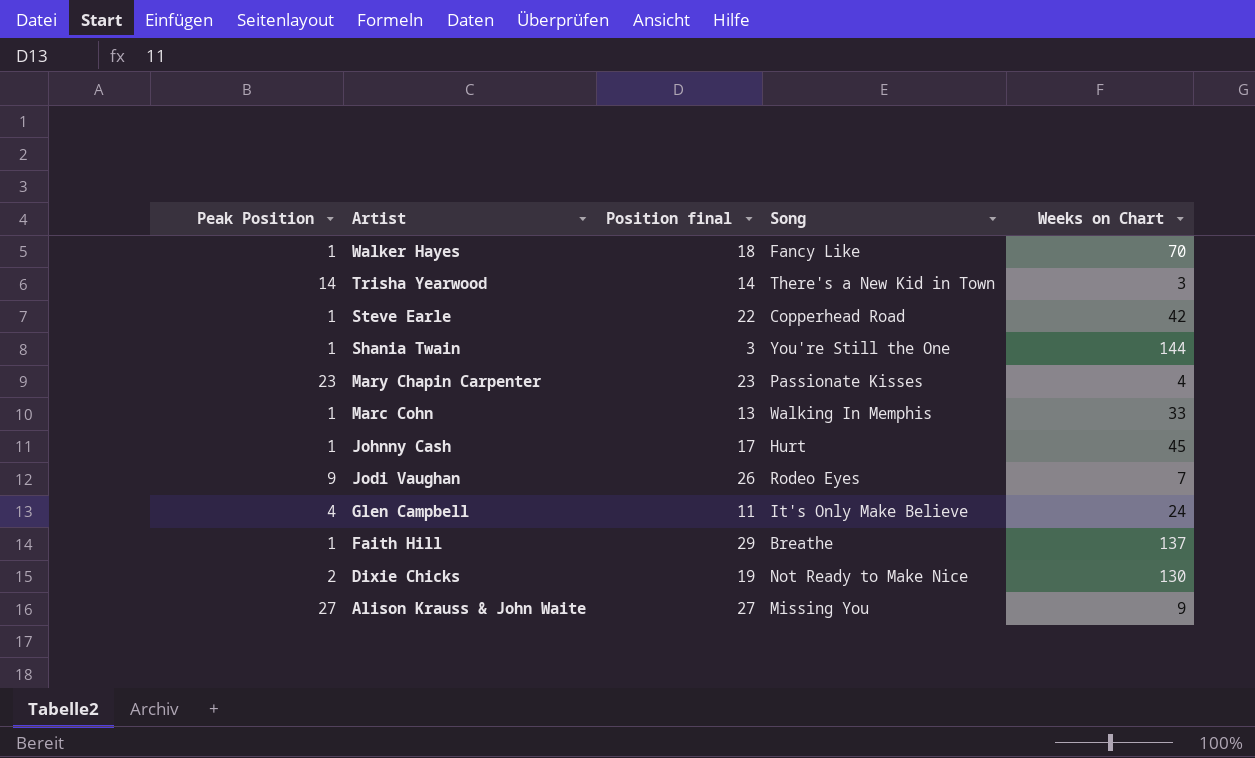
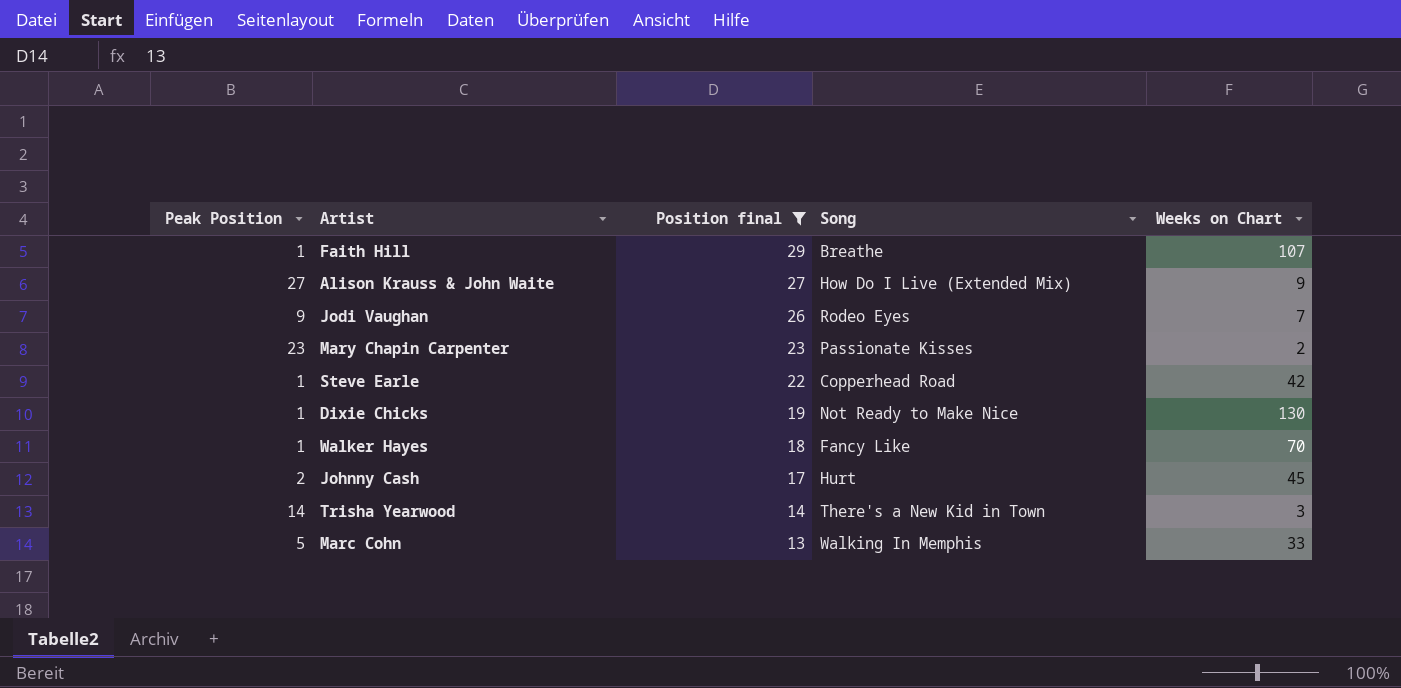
filter: none -> Position final >= 13
row order: Artist descending -> Position final descending
Faith Hill | Weeks on Chart: 137 -> 107
Alison Krauss & John Waite | Song: Missing You -> How Do I Live (Extended Mix)
Mary Chapin Carpenter | Weeks on Chart: 4 -> 2
Dixie Chicks | Peak Position: 2 -> 1
Johnny Cash | Peak Position: 1 -> 2
Marc Cohn | Peak Position: 1 -> 5

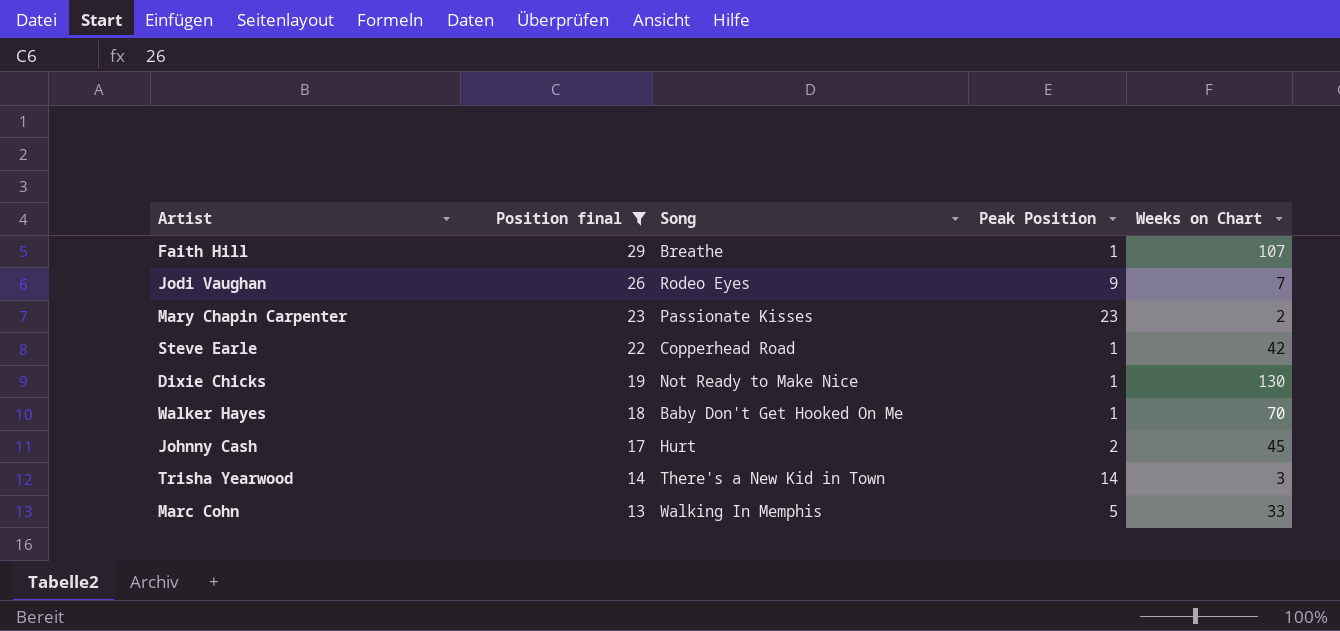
column Peak Position | position: 1 -> 4
row Alison Krauss & John Waite: 27 | 27 | How Do I Live (Extended Mix) | 9 -> none
Walker Hayes | Song: Fancy Like -> Baby Don't Get Hooked On Me

